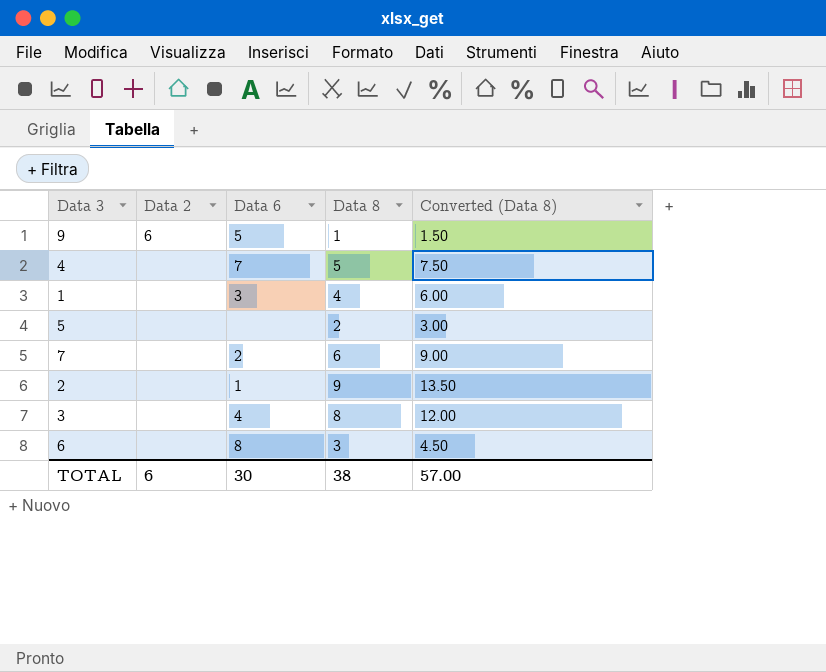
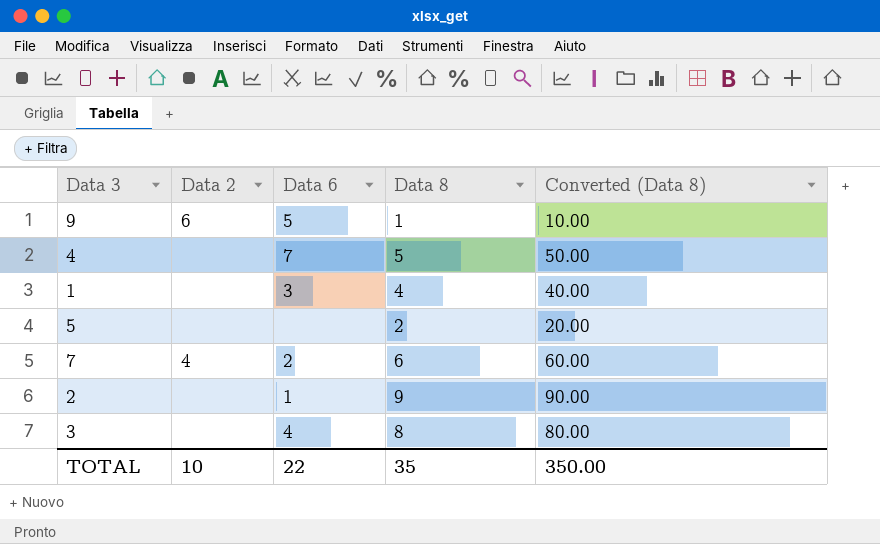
column Converted (Data 8) | formula: [Data 8] * 1.5 -> [Data 8] * 10
row 6: none | 8 | 3 | 4.50 -> none
7 | Data 2: none -> 4
TOTAL | Data 2: 6 -> 10
TOTAL | Data 6: 30 -> 22
TOTAL | Data 8: 38 -> 35
TOTAL | Converted (Data 8): 57.00 -> 350.00

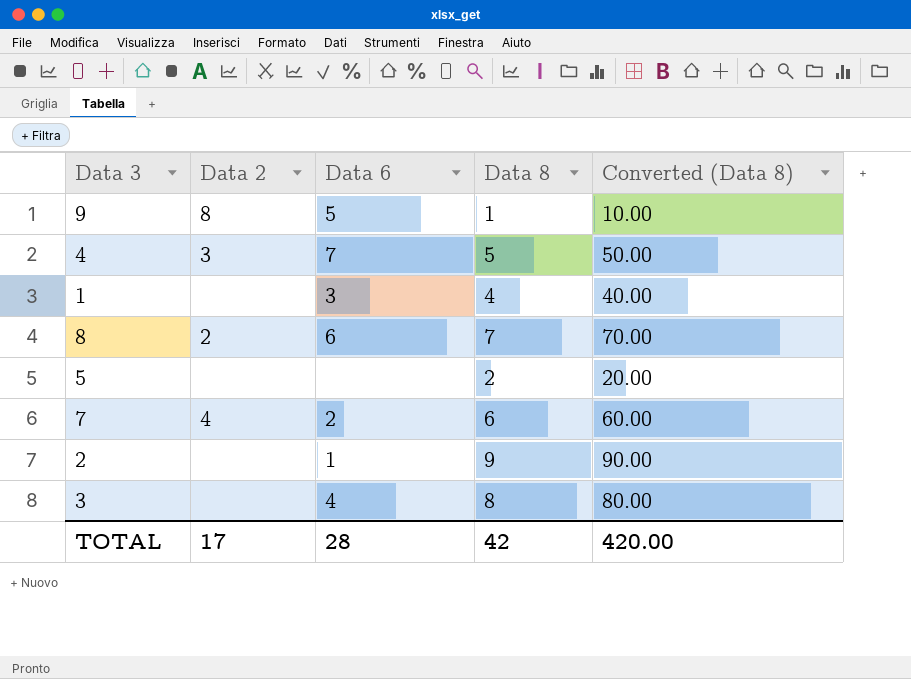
9 | Data 2: 6 -> 8
4 | Data 2: none -> 3
row 8: none -> 2 | 6 | 7 | 70.00
TOTAL | Data 2: 10 -> 17
TOTAL | Data 6: 22 -> 28
TOTAL | Data 8: 35 -> 42
TOTAL | Converted (Data 8): 350.00 -> 420.00

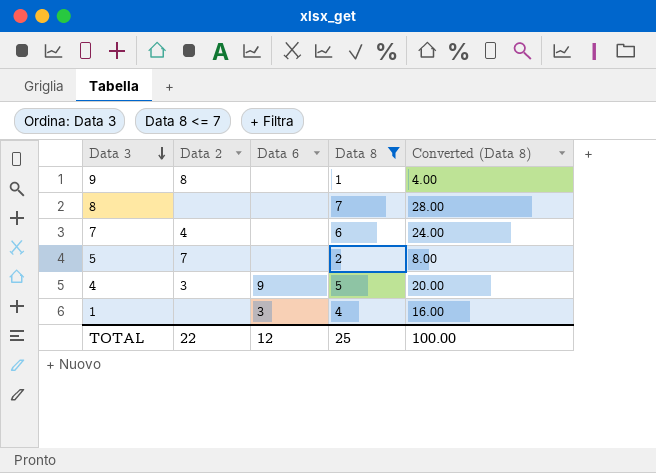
filter: none -> Data 8 <= 7
row order: none -> Data 3 descending
column Converted (Data 8) | formula: [Data 8] * 10 -> [Data 8] * 4
9 | Data 6: 5 -> none
8 | Data 2: 2 -> none
8 | Data 6: 6 -> none
7 | Data 6: 2 -> none
5 | Data 2: none -> 7
4 | Data 6: 7 -> 9
TOTAL | Data 2: 17 -> 22
TOTAL | Data 6: 28 -> 12
TOTAL | Data 8: 42 -> 25
TOTAL | Converted (Data 8): 420.00 -> 100.00

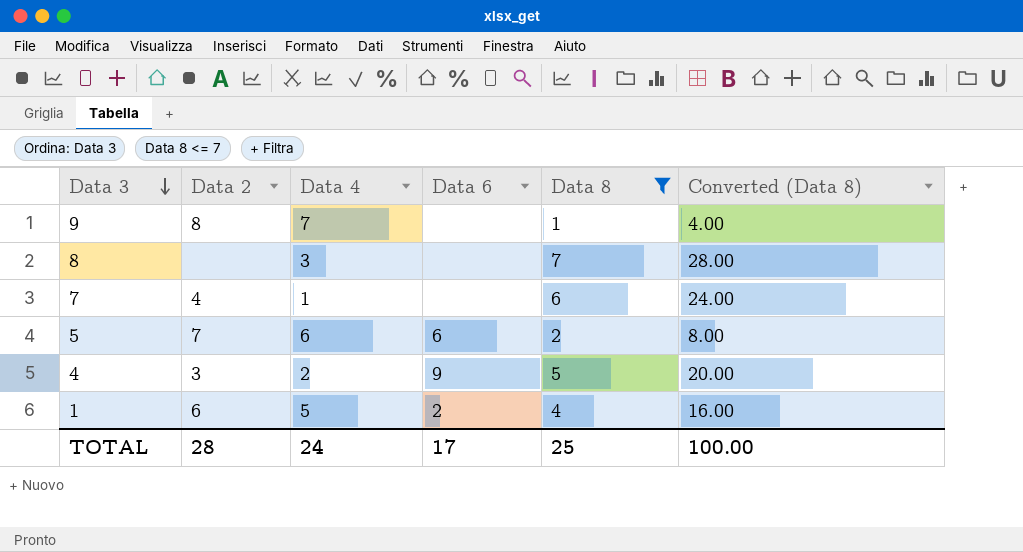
column Data 4 | position: none -> 3
5 | Data 6: none -> 6
1 | Data 2: none -> 6
1 | Data 6: 3 -> 2
TOTAL | Data 2: 22 -> 28
TOTAL | Data 6: 12 -> 17

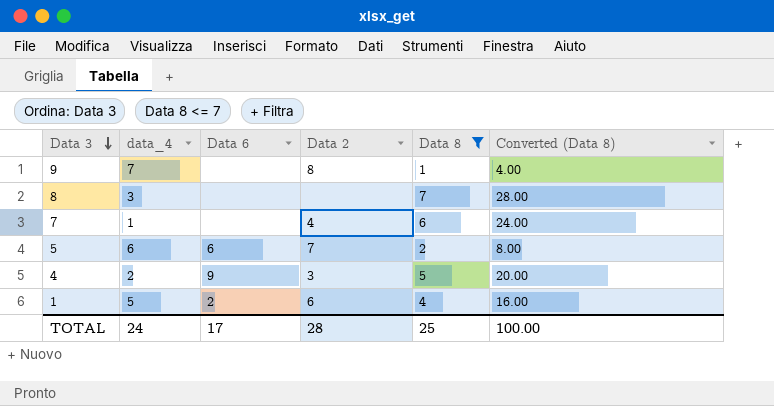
column name: Data 4 -> data_4
column Data 2 | position: 2 -> 4

